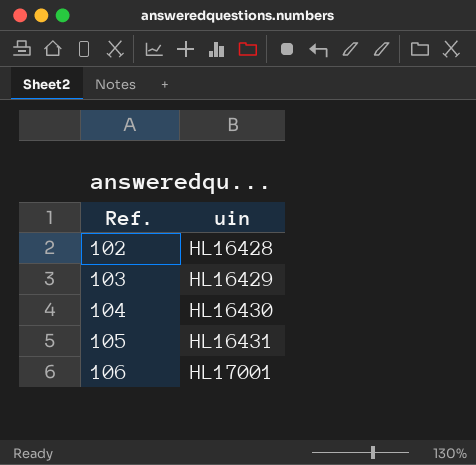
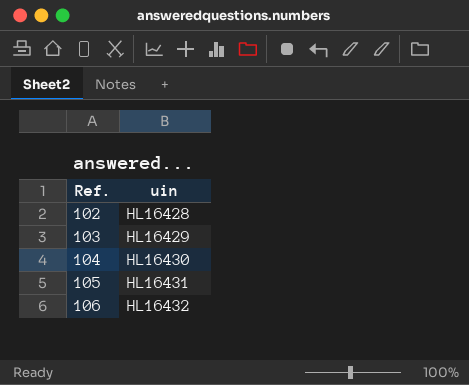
106 | uin: HL17001 -> HL16432

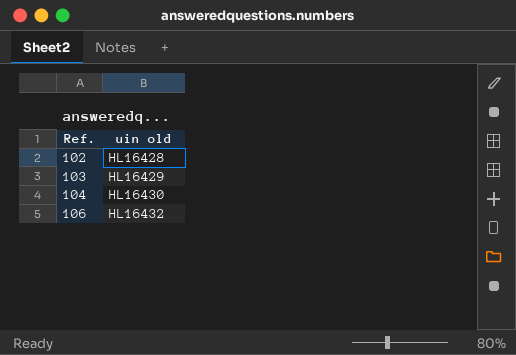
column name: uin -> uin old
row 105: HL16431 -> none

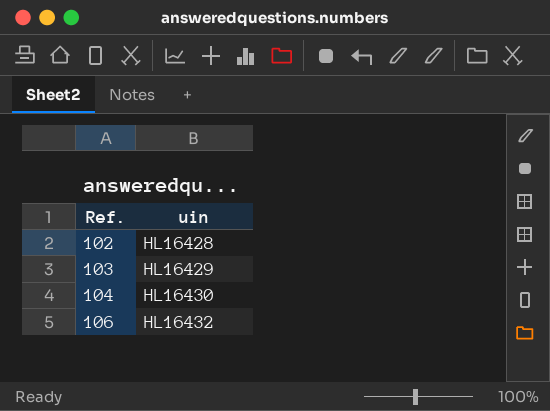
column name: uin old -> uin

